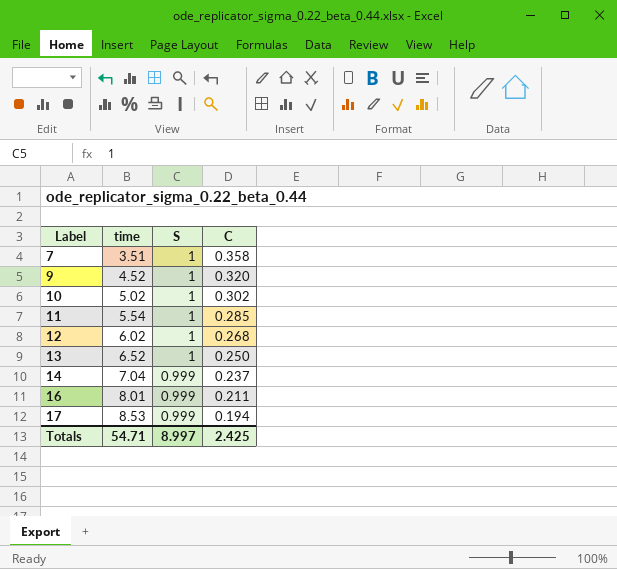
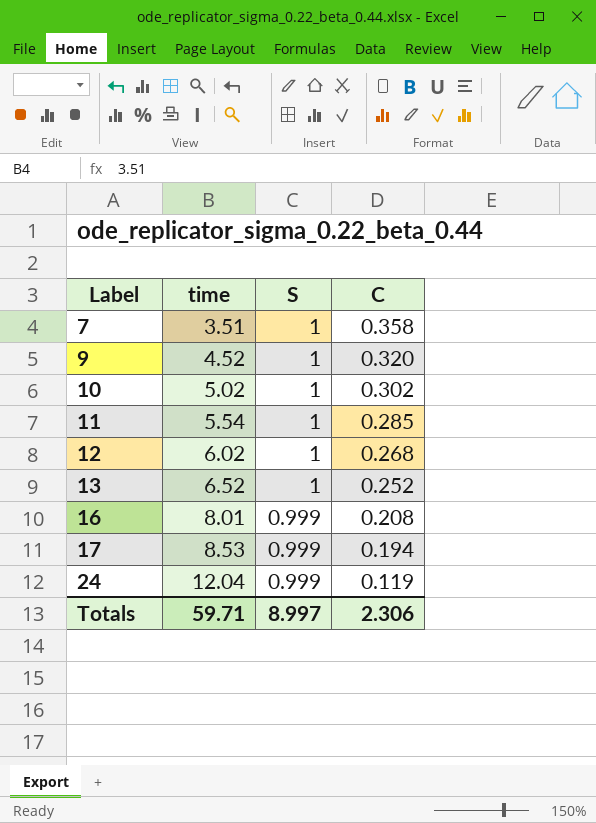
row 14: 7.04 | 0.999 | 0.237 -> none
13 | C: 0.250 -> 0.252
16 | C: 0.211 -> 0.208
row 24: none -> 12.04 | 0.999 | 0.119
Totals | time: 54.71 -> 59.71
Totals | C: 2.425 -> 2.306

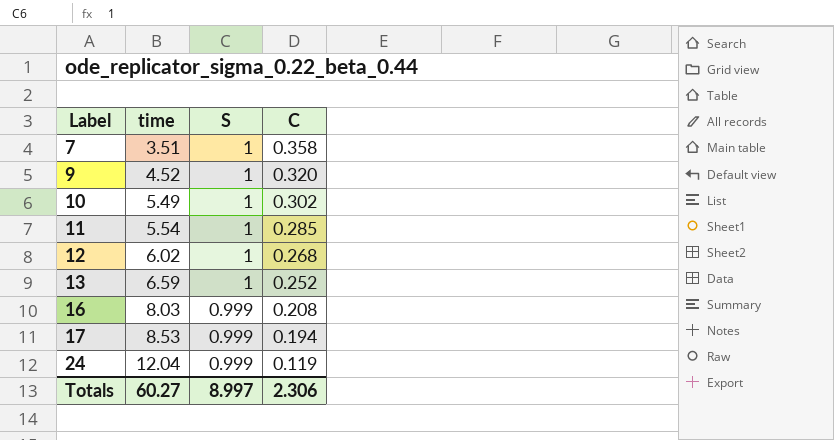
10 | time: 5.02 -> 5.49
13 | time: 6.52 -> 6.59
16 | time: 8.01 -> 8.03
Totals | time: 59.71 -> 60.27

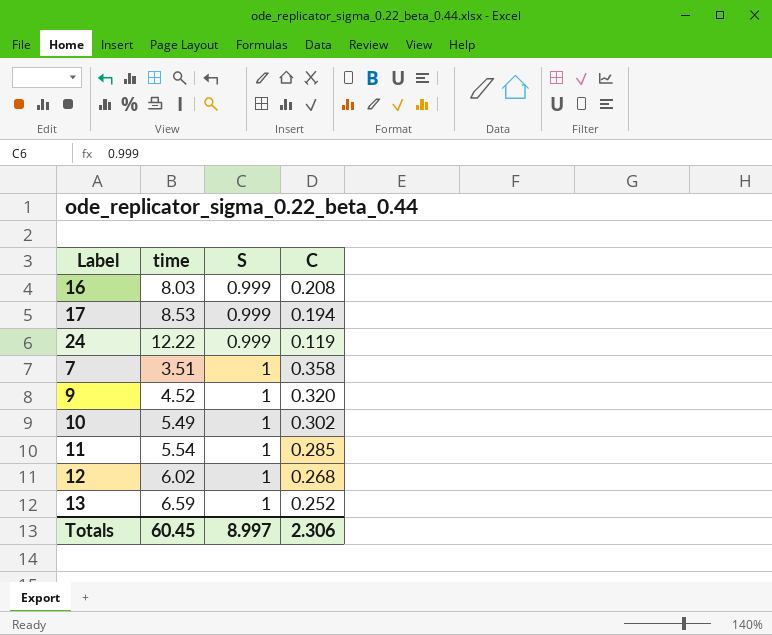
row order: Label ascending -> S ascending
24 | time: 12.04 -> 12.22
Totals | time: 60.27 -> 60.45

